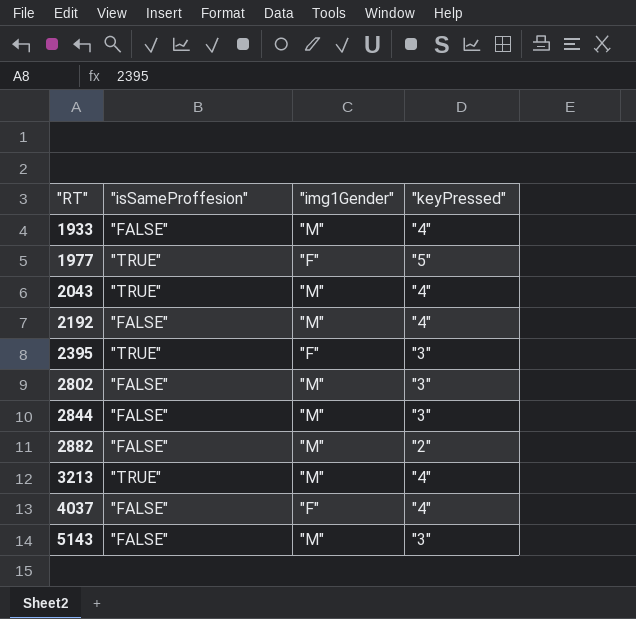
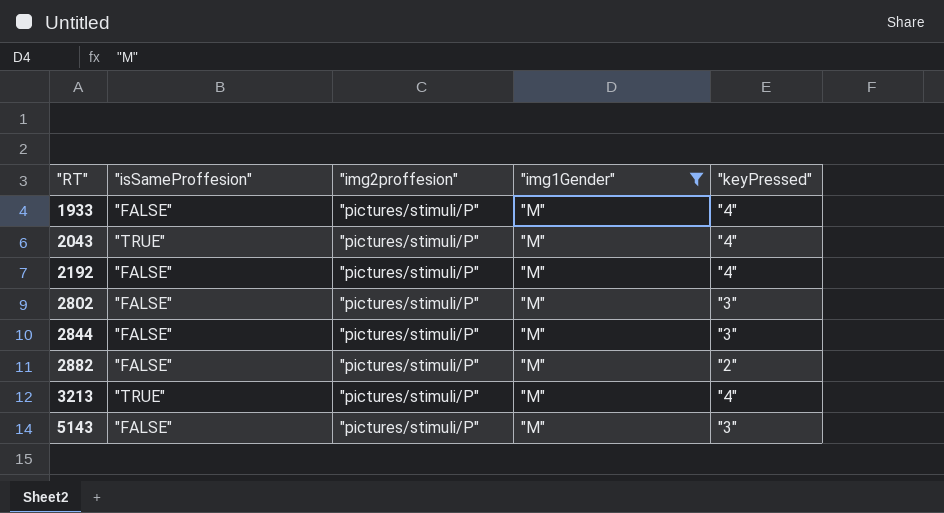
filter: none -> "img1Gender" = "M"
column "img2proffesion" | position: none -> 3

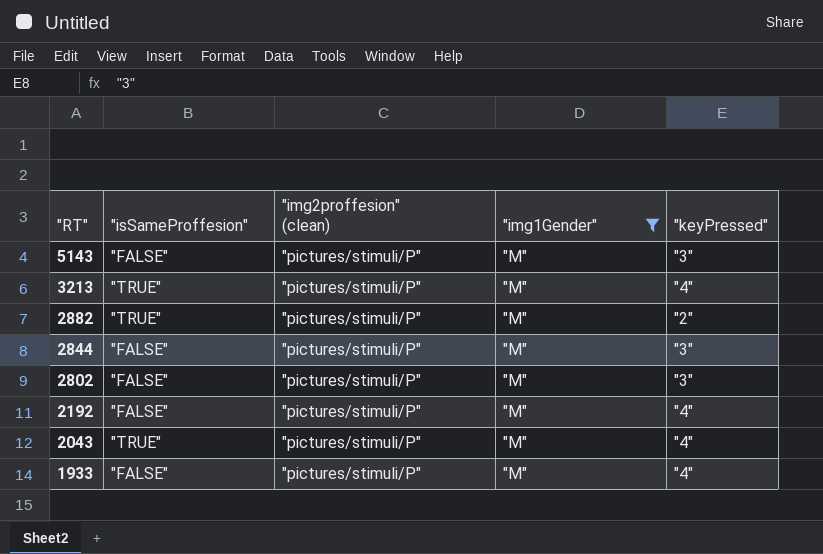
row order: "RT" ascending -> "RT" descending
column name: "img2proffesion" -> "img2proffesion" (clean)
2882 | "isSameProffesion": "FALSE" -> "TRUE"

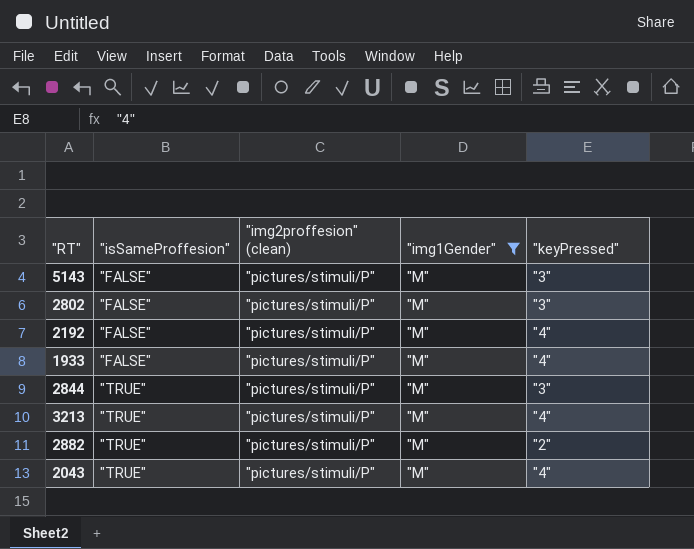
row order: "RT" descending -> "isSameProffesion" ascending
2844 | "isSameProffesion": "FALSE" -> "TRUE"

